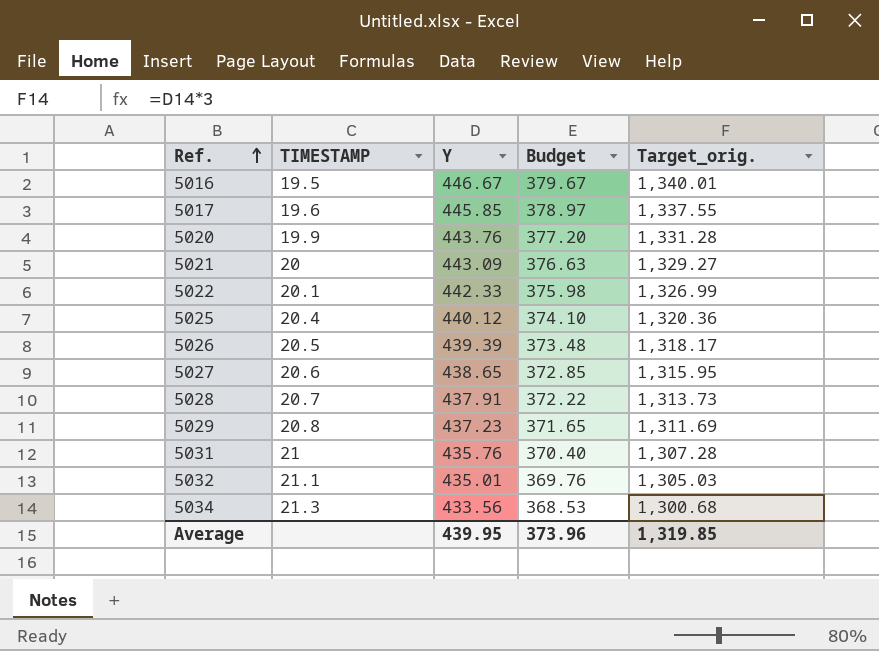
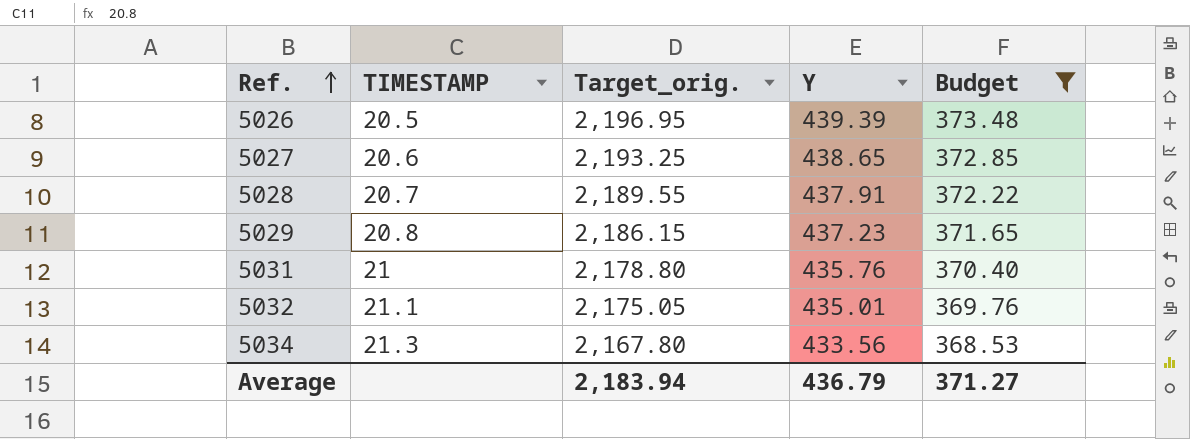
filter: none -> Budget <= 373.48
column Target_orig. | formula: [Y] * 3 -> [Y] * 5
column Target_orig. | position: 5 -> 3
Average | Target_orig.: 1,319.85 -> 2,183.94
Average | Y: 439.95 -> 436.79
Average | Budget: 373.96 -> 371.27

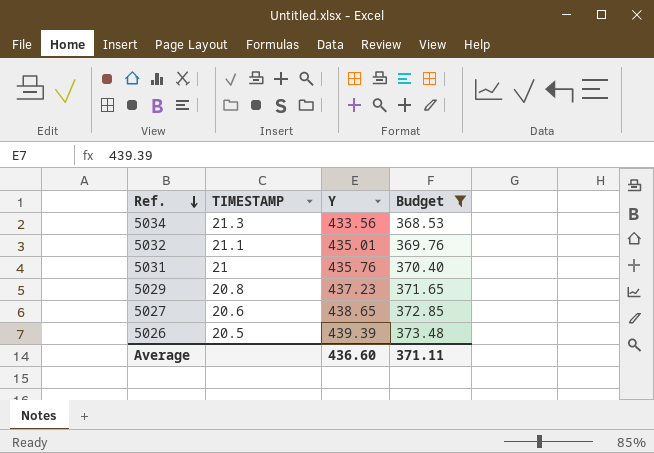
row order: Ref. ascending -> Ref. descending
column Target_orig. | formula: [Y] * 5 -> none
row 5028: 20.7 | 2,189.55 | 437.91 | 372.22 -> none
Average | Y: 436.79 -> 436.60
Average | Budget: 371.27 -> 371.11

